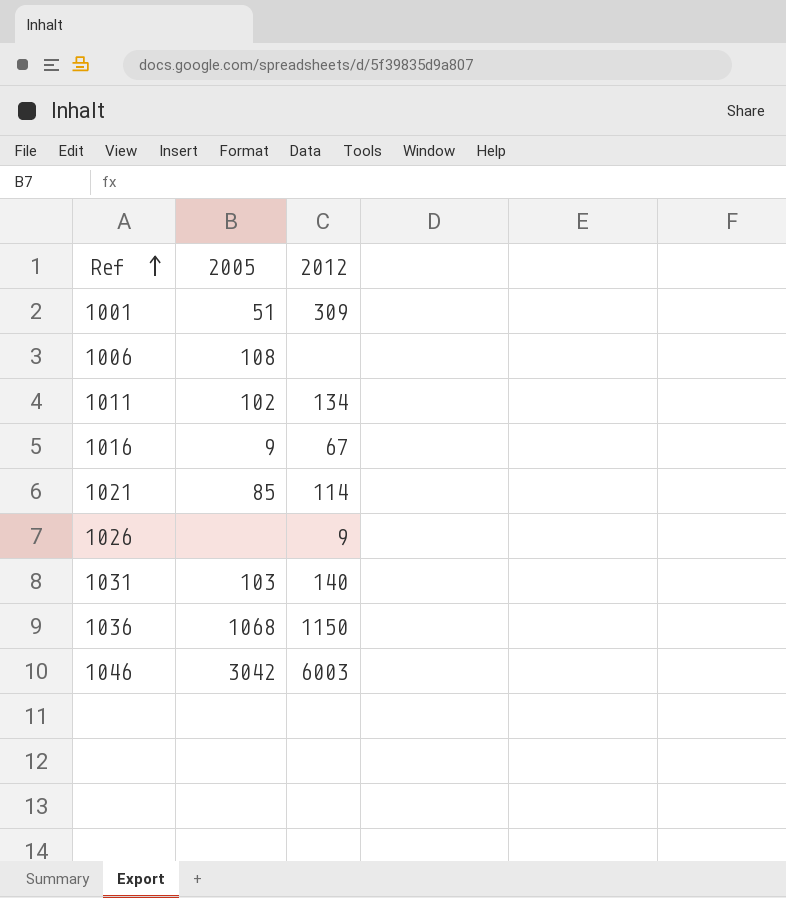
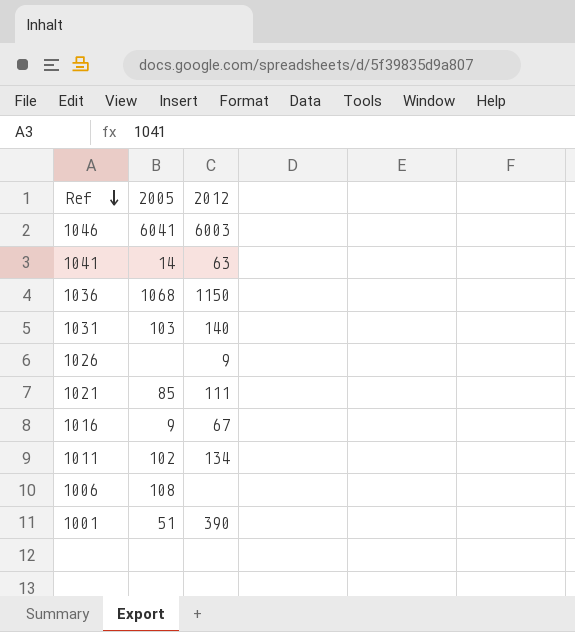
row order: Ref ascending -> Ref descending
1046 | 2005: 3042 -> 6041
row 1041: none -> 14 | 63
1021 | 2012: 114 -> 111
1001 | 2012: 309 -> 390

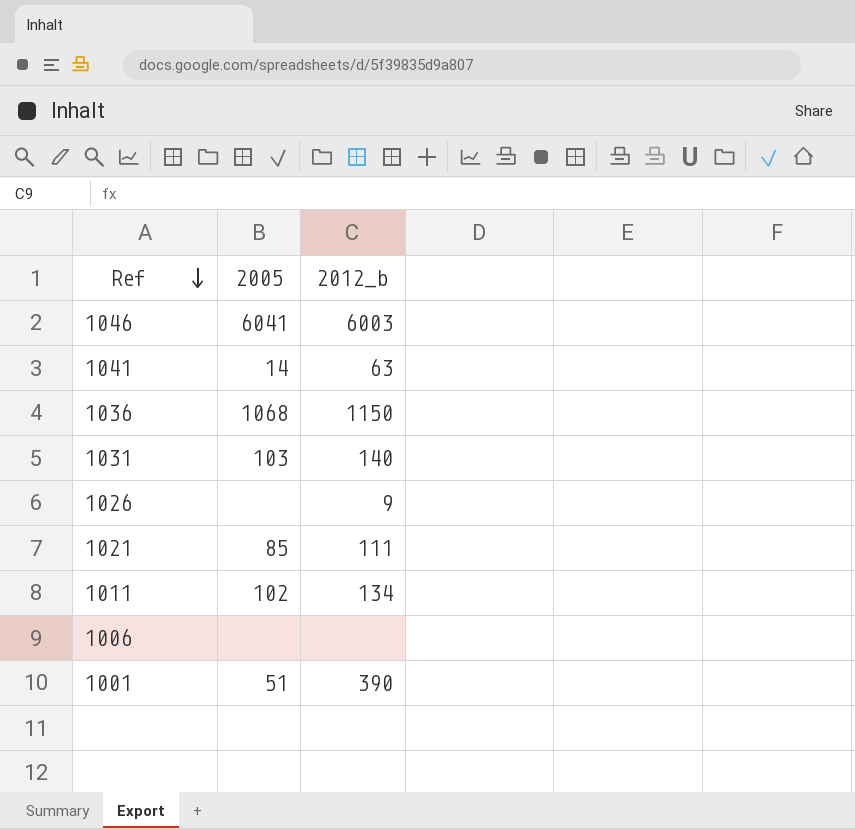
column name: 2012 -> 2012_b
row 1016: 9 | 67 -> none
1006 | 2005: 108 -> none

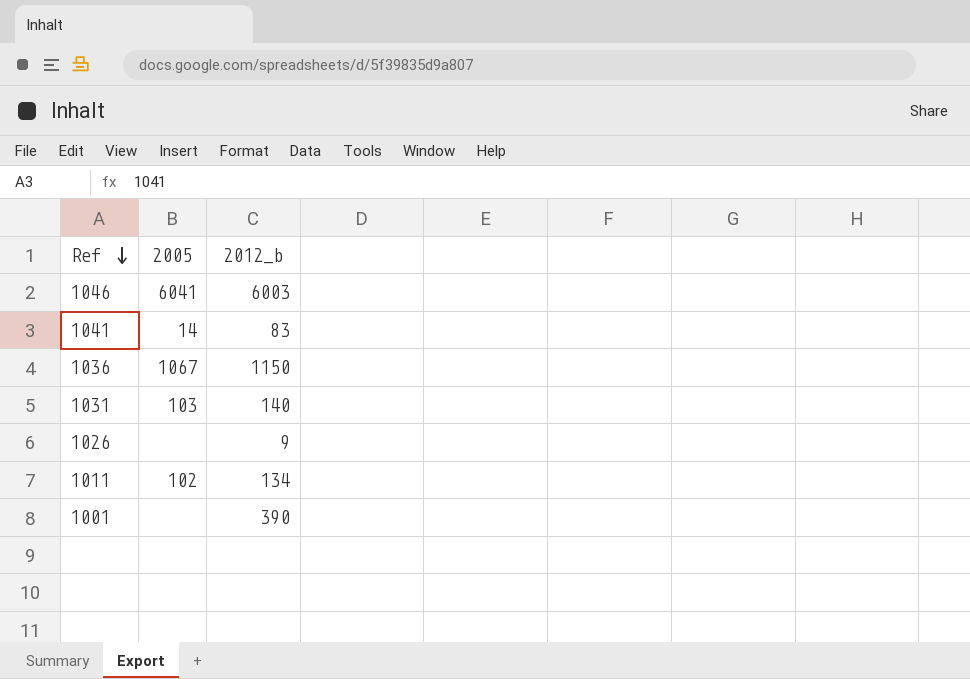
row 1021: 85 | 111 -> none
row 1006: none | none -> none
1041 | 2012_b: 63 -> 83
1036 | 2005: 1068 -> 1067
1001 | 2005: 51 -> none

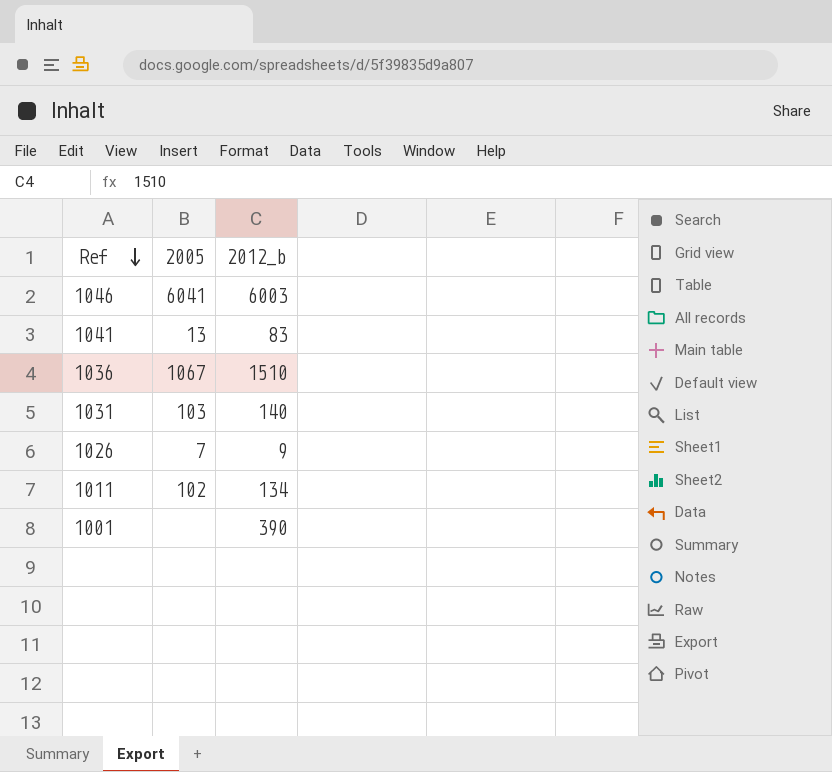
1041 | 2005: 14 -> 13
1036 | 2012_b: 1150 -> 1510
1026 | 2005: none -> 7

